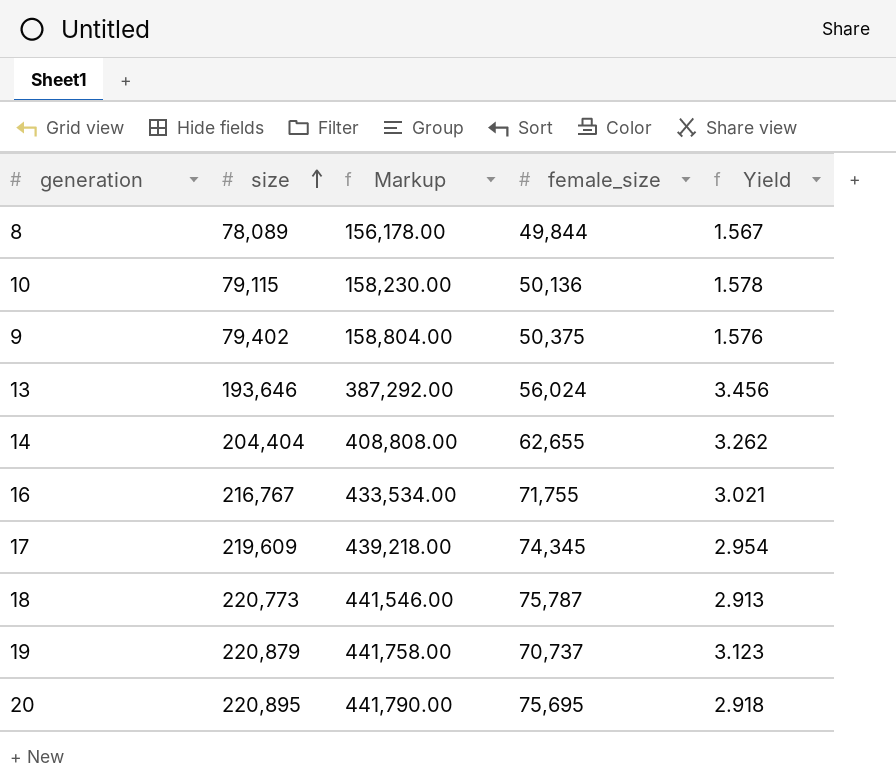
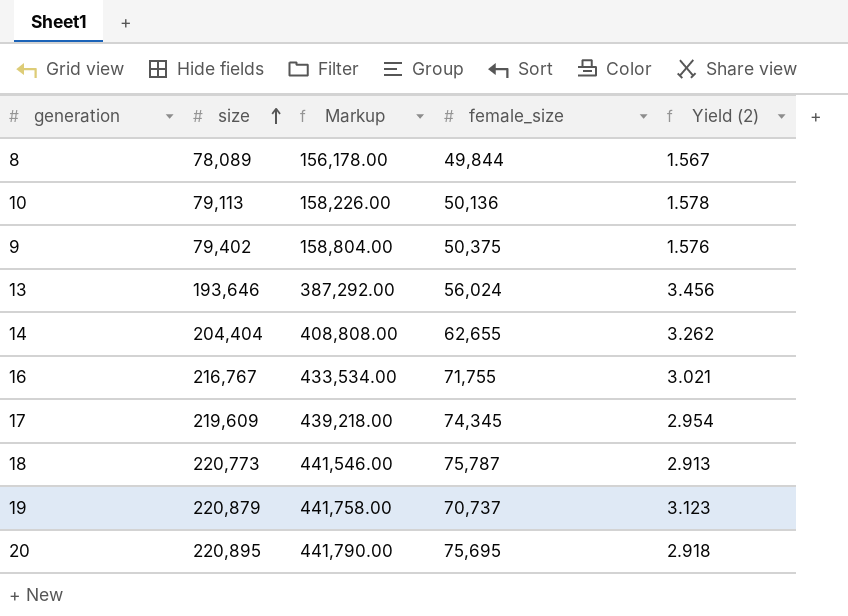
column name: Yield -> Yield (2)
10 | size: 79,115 -> 79,113
10 | Markup: 158,230.00 -> 158,226.00

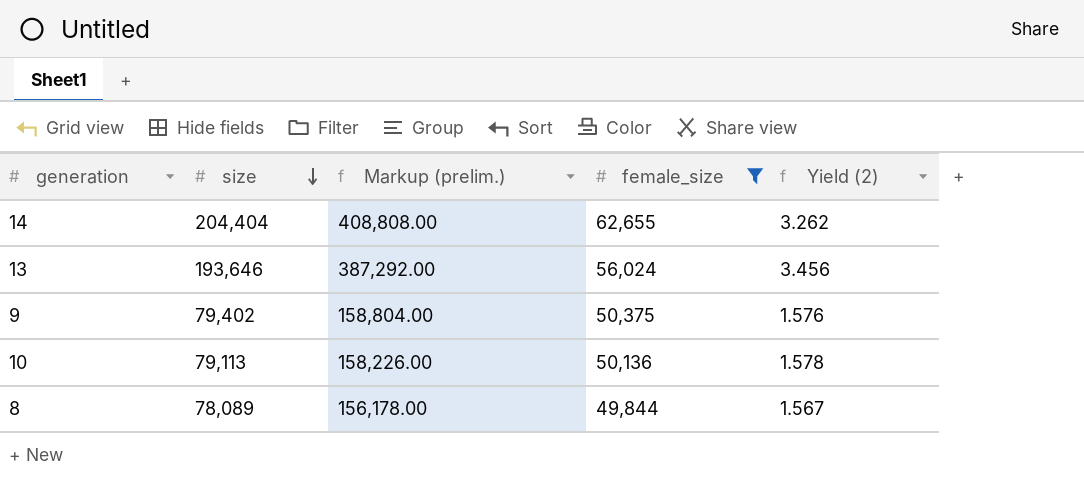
filter: none -> female_size <= 62,655
row order: size ascending -> size descending
column name: Markup -> Markup (prelim.)

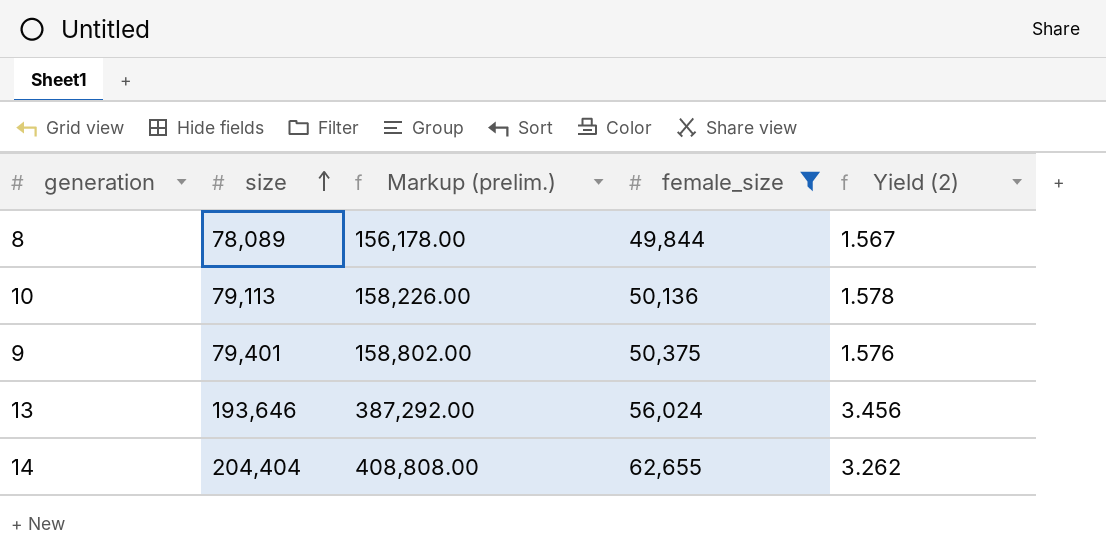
row order: size descending -> size ascending
9 | size: 79,402 -> 79,401
9 | Markup (prelim.): 158,804.00 -> 158,802.00

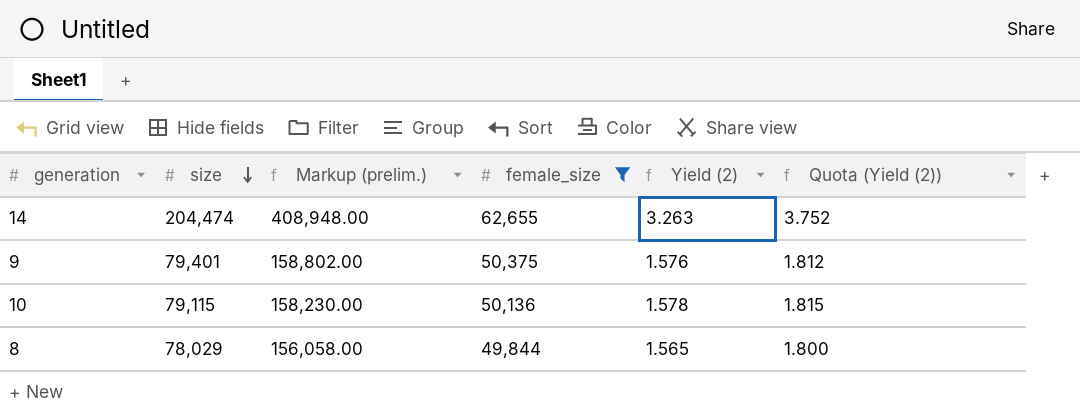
row order: size ascending -> size descending
column Quota (Yield (2)) | formula: none -> [Yield (2)] * 1.15
row 13: 193,646 | 387,292.00 | 56,024 | 3.456 -> none
14 | size: 204,404 -> 204,474
14 | Markup (prelim.): 408,808.00 -> 408,948.00
14 | Yield (2): 3.262 -> 3.263
10 | size: 79,113 -> 79,115
10 | Markup (prelim.): 158,226.00 -> 158,230.00
8 | size: 78,089 -> 78,029
8 | Markup (prelim.): 156,178.00 -> 156,058.00
8 | Yield (2): 1.567 -> 1.565

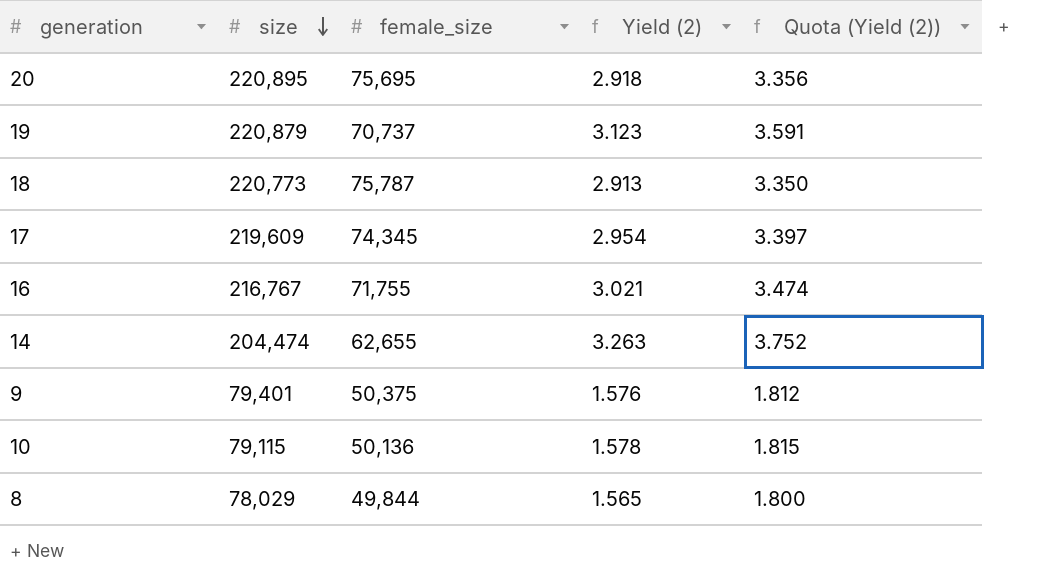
filter: female_size <= 62,655 -> none
column Markup (prelim.) | formula: [size] * 2 -> none

